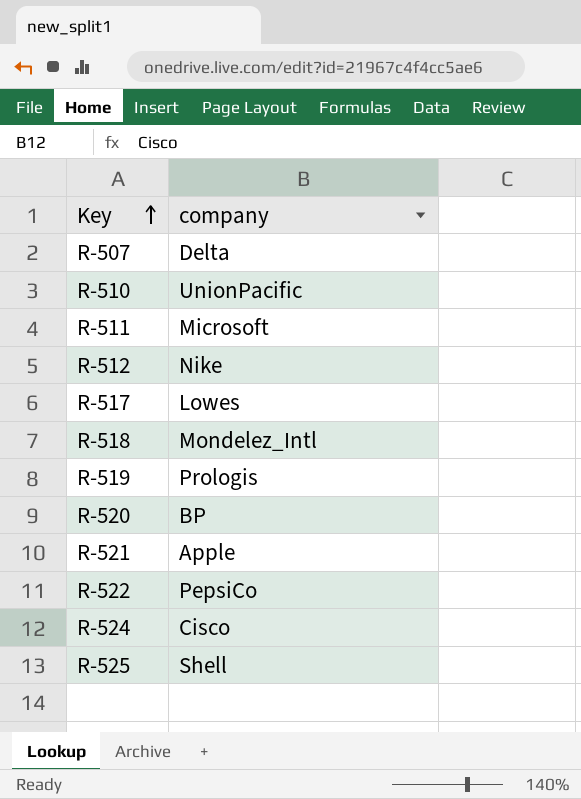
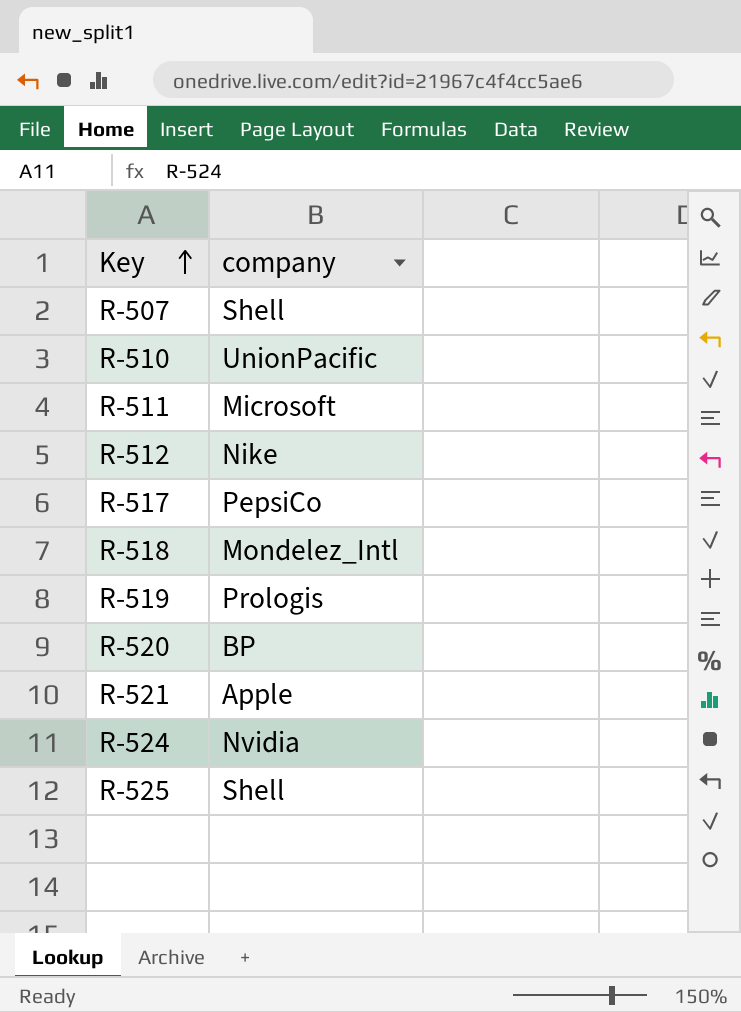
row R-522: PepsiCo -> none
R-507 | company: Delta -> Shell
R-517 | company: Lowes -> PepsiCo
R-524 | company: Cisco -> Nvidia

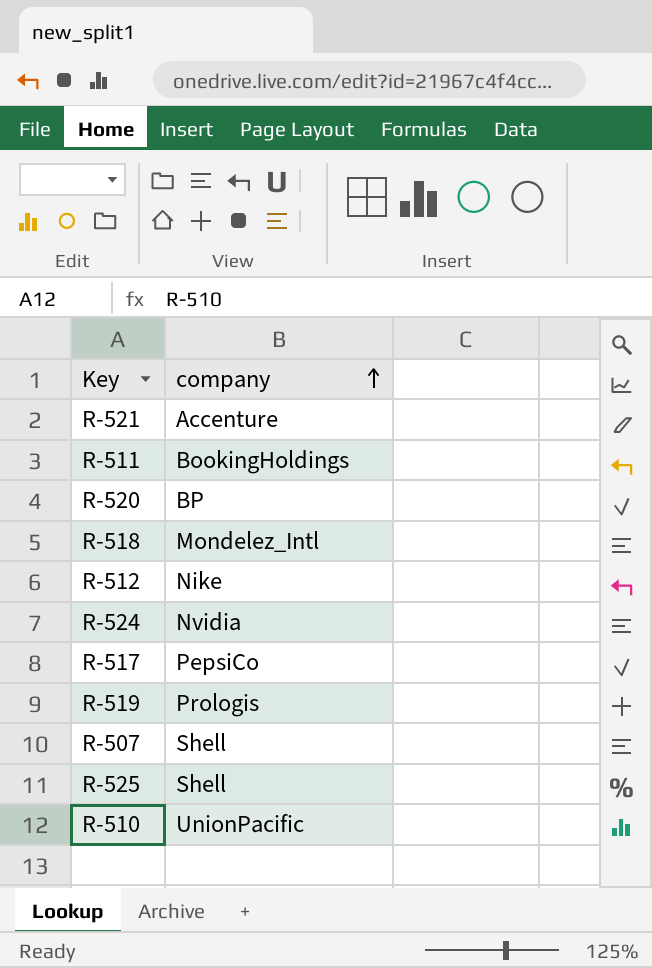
row order: Key ascending -> company ascending
R-521 | company: Apple -> Accenture
R-511 | company: Microsoft -> BookingHoldings

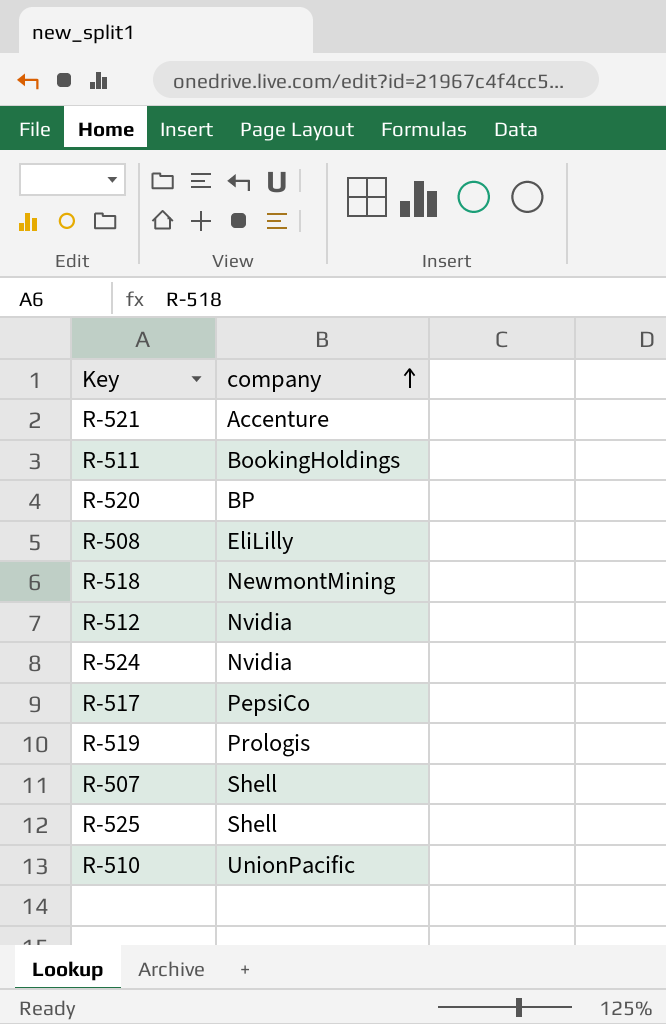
row R-508: none -> EliLilly
R-518 | company: Mondelez_Intl -> NewmontMining
R-512 | company: Nike -> Nvidia

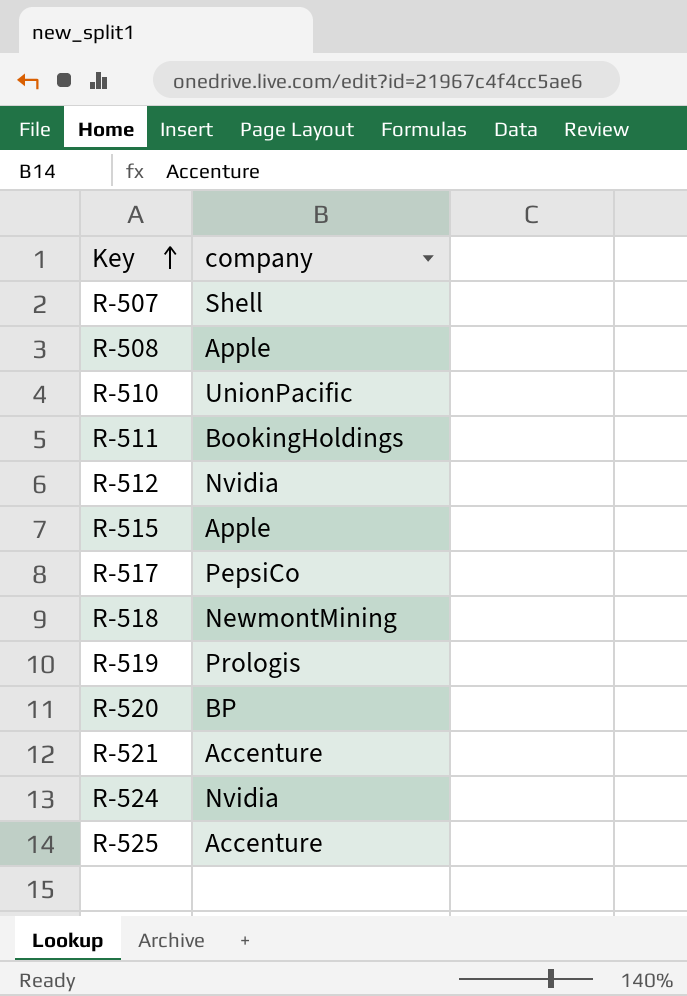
row order: company ascending -> Key ascending
R-508 | company: EliLilly -> Apple
row R-515: none -> Apple
R-525 | company: Shell -> Accenture

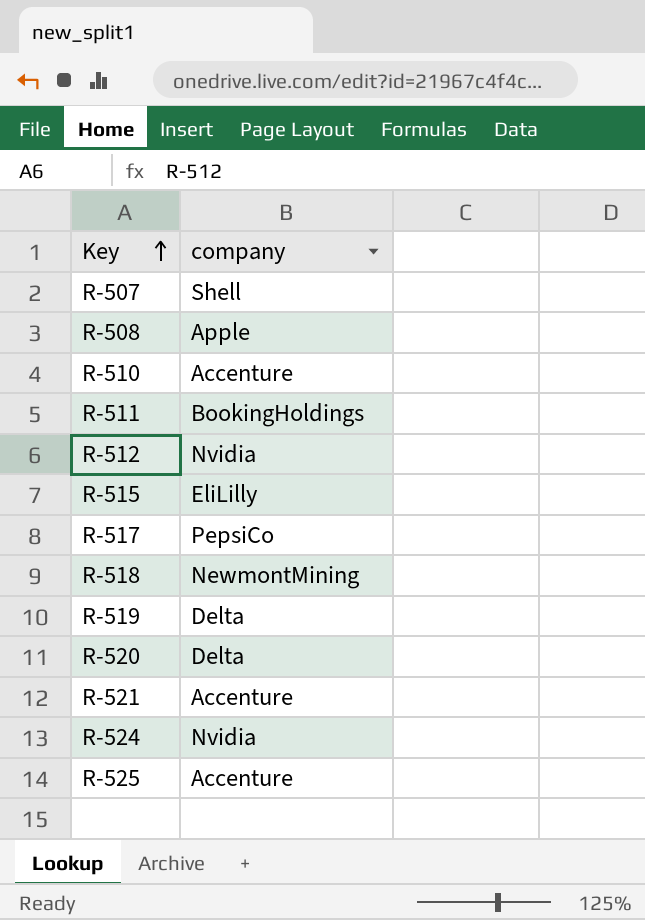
R-510 | company: UnionPacific -> Accenture
R-515 | company: Apple -> EliLilly
R-519 | company: Prologis -> Delta
R-520 | company: BP -> Delta

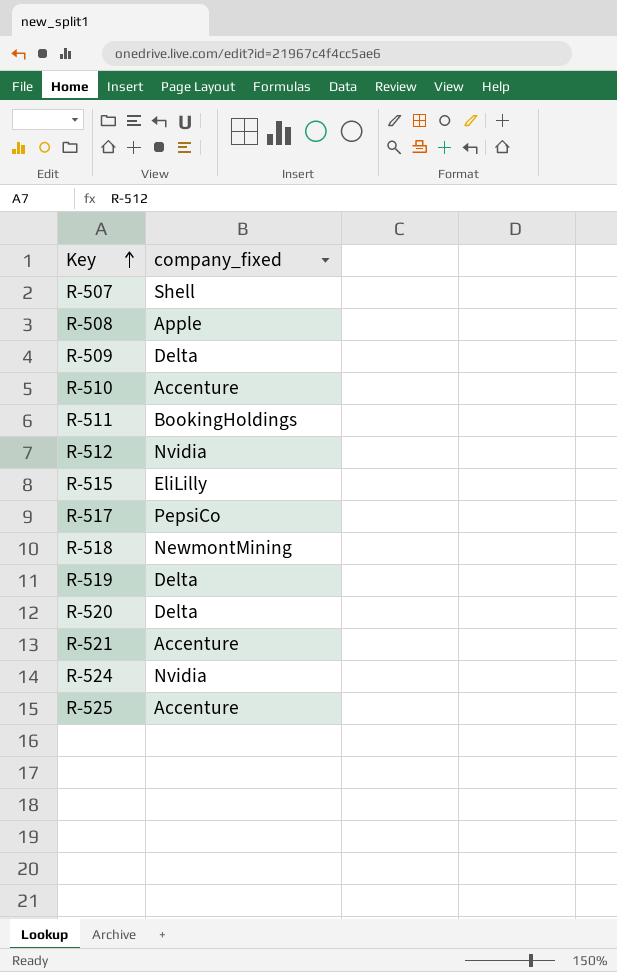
column name: company -> company_fixed
row R-509: none -> Delta

